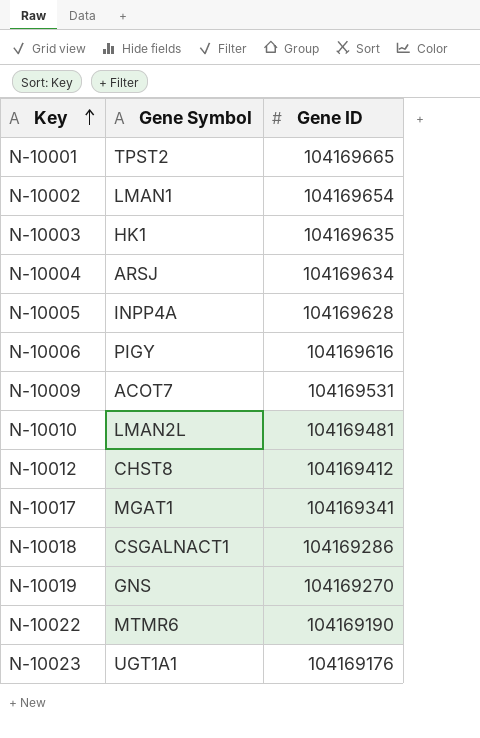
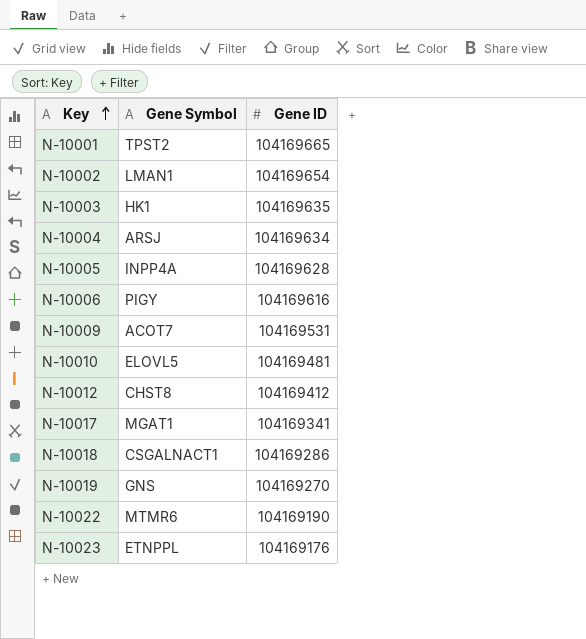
N-10010 | Gene Symbol: LMAN2L -> ELOVL5
N-10023 | Gene Symbol: UGT1A1 -> ETNPPL

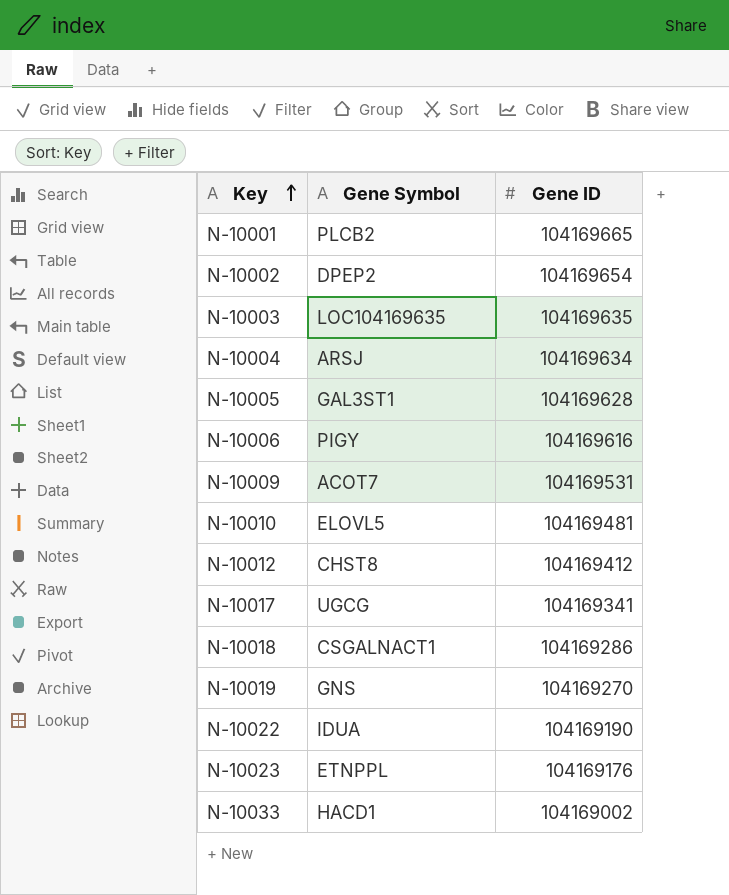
N-10001 | Gene Symbol: TPST2 -> PLCB2
N-10002 | Gene Symbol: LMAN1 -> DPEP2
N-10003 | Gene Symbol: HK1 -> LOC104169635
N-10005 | Gene Symbol: INPP4A -> GAL3ST1
N-10017 | Gene Symbol: MGAT1 -> UGCG
N-10022 | Gene Symbol: MTMR6 -> IDUA
row N-10033: none -> HACD1 | 104169002

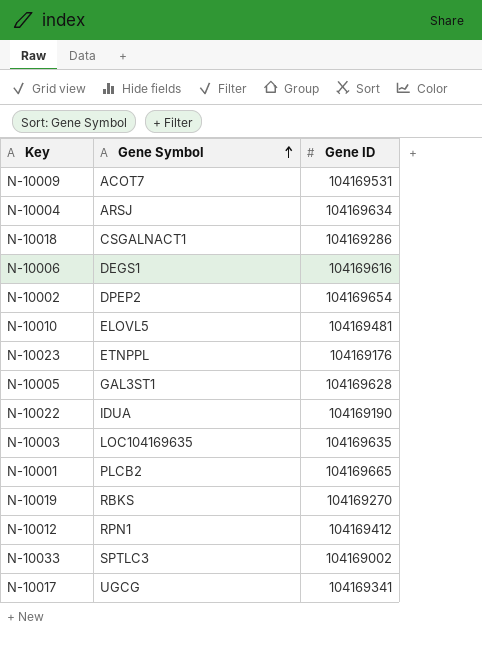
row order: Key ascending -> Gene Symbol ascending
N-10006 | Gene Symbol: PIGY -> DEGS1
N-10019 | Gene Symbol: GNS -> RBKS
N-10012 | Gene Symbol: CHST8 -> RPN1
N-10033 | Gene Symbol: HACD1 -> SPTLC3

